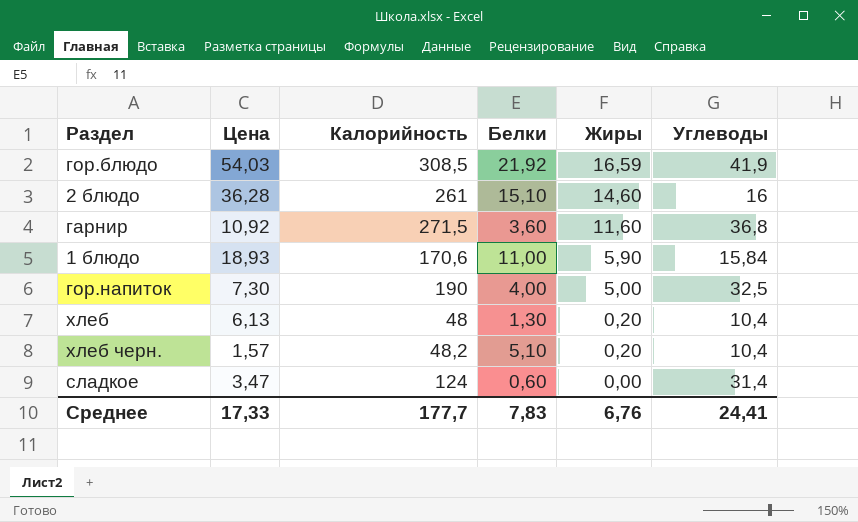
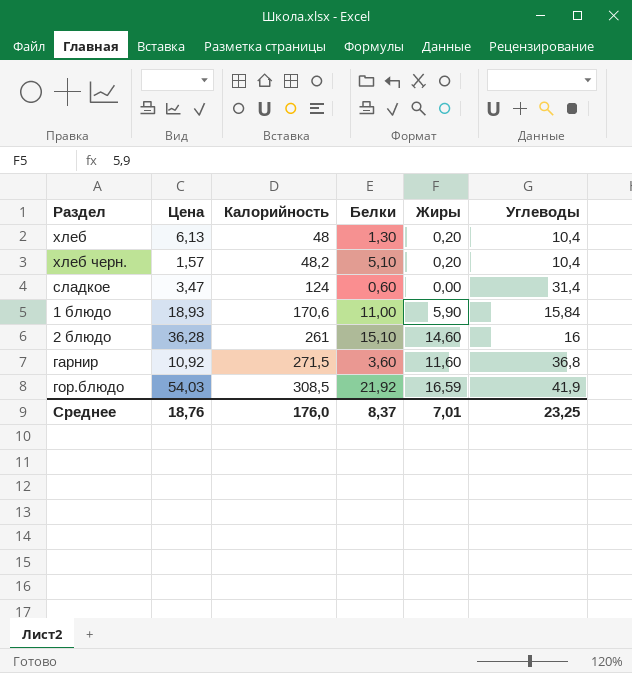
row order: Жиры descending -> Калорийность ascending
row гор.напиток: 7,30 | 190 | 4,00 | 5,00 | 32,5 -> none
Среднее | Цена: 17,33 -> 18,76
Среднее | Калорийность: 177,7 -> 176,0
Среднее | Белки: 7,83 -> 8,37
Среднее | Жиры: 6,76 -> 7,01
Среднее | Углеводы: 24,41 -> 23,25

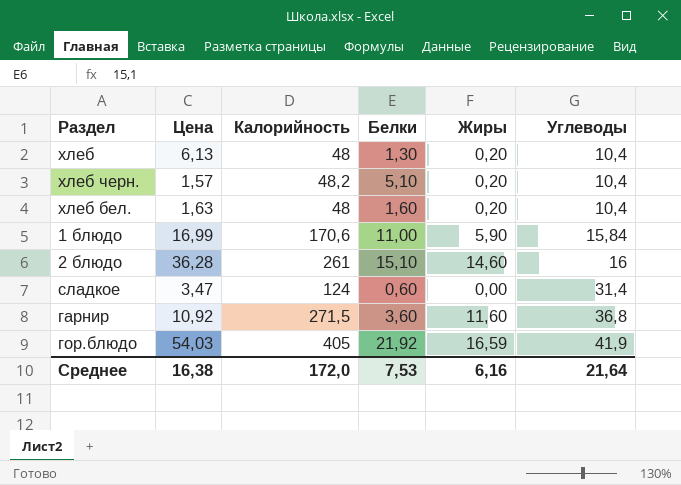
row order: Калорийность ascending -> Углеводы ascending
row хлеб бел.: none -> 1,63 | 48 | 1,60 | 0,20 | 10,4
1 блюдо | Цена: 18,93 -> 16,99
гор.блюдо | Калорийность: 308,5 -> 405
Среднее | Цена: 18,76 -> 16,38
Среднее | Калорийность: 176,0 -> 172,0
Среднее | Белки: 8,37 -> 7,53
Среднее | Жиры: 7,01 -> 6,16
Среднее | Углеводы: 23,25 -> 21,64

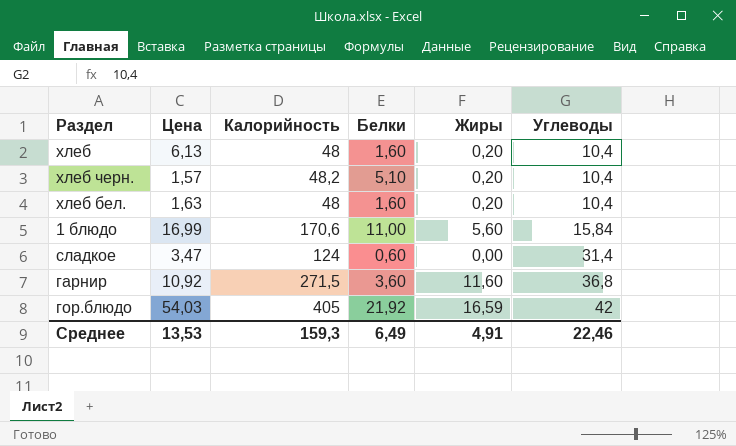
row 2 блюдо: 36,28 | 261 | 15,10 | 14,60 | 16 -> none
хлеб | Белки: 1,30 -> 1,60
1 блюдо | Жиры: 5,90 -> 5,60
гор.блюдо | Углеводы: 41,9 -> 42
Среднее | Цена: 16,38 -> 13,53
Среднее | Калорийность: 172,0 -> 159,3
Среднее | Белки: 7,53 -> 6,49
Среднее | Жиры: 6,16 -> 4,91
Среднее | Углеводы: 21,64 -> 22,46

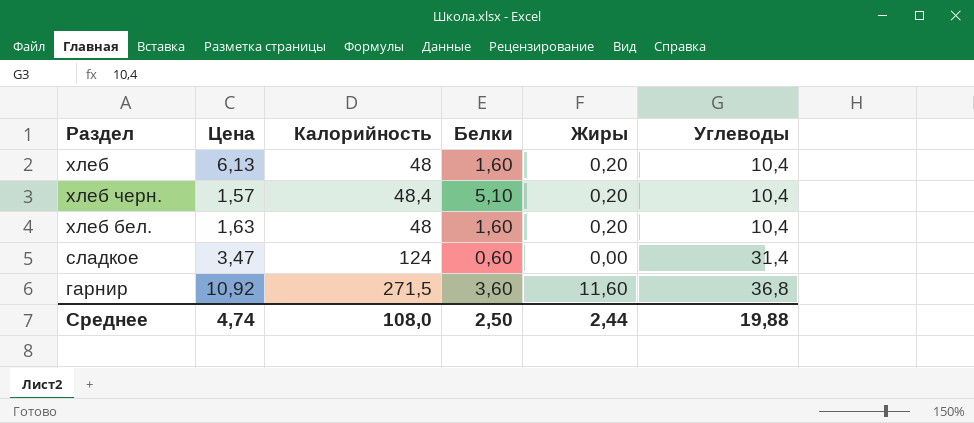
row 1 блюдо: 16,99 | 170,6 | 11,00 | 5,60 | 15,84 -> none
row гор.блюдо: 54,03 | 405 | 21,92 | 16,59 | 42 -> none
хлеб черн. | Калорийность: 48,2 -> 48,4
Среднее | Цена: 13,53 -> 4,74
Среднее | Калорийность: 159,3 -> 108,0
Среднее | Белки: 6,49 -> 2,50
Среднее | Жиры: 4,91 -> 2,44
Среднее | Углеводы: 22,46 -> 19,88

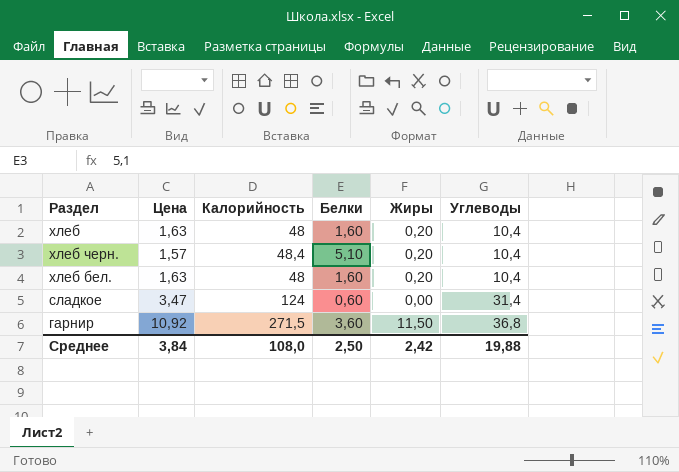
хлеб | Цена: 6,13 -> 1,63
гарнир | Жиры: 11,60 -> 11,50
Среднее | Цена: 4,74 -> 3,84
Среднее | Жиры: 2,44 -> 2,42

